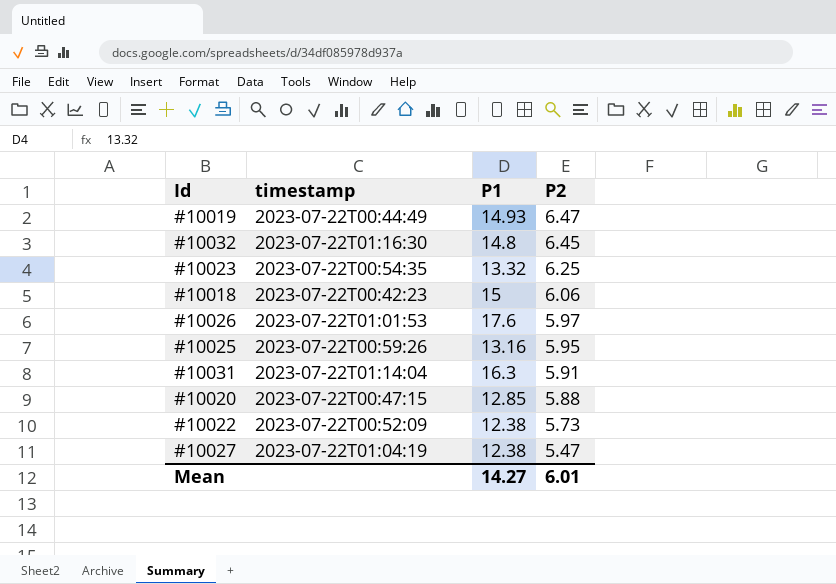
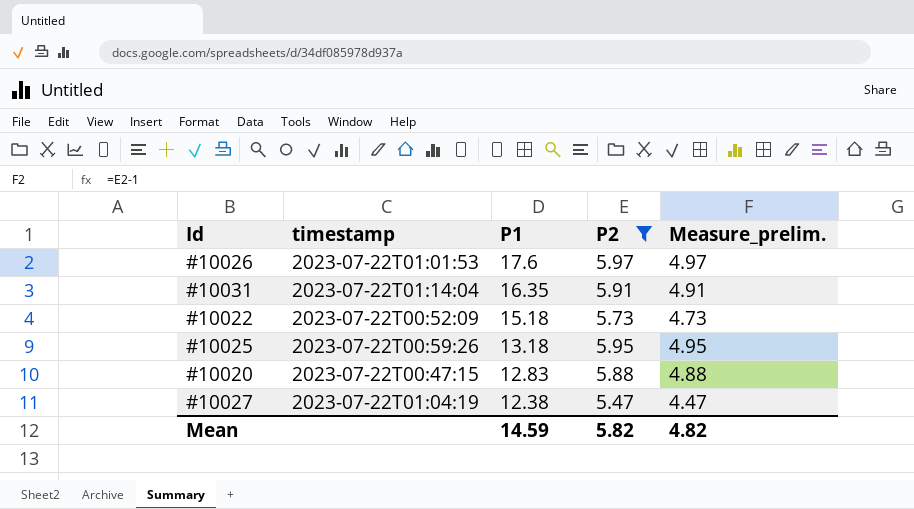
filter: none -> P2 <= 5.97
row order: P2 descending -> P1 descending
column Measure_prelim. | formula: none -> [P2] - 1
#10031 | P1: 16.3 -> 16.35
#10022 | P1: 12.38 -> 15.18
#10025 | P1: 13.16 -> 13.18
#10020 | P1: 12.85 -> 12.83
Mean | P1: 14.27 -> 14.59
Mean | P2: 6.01 -> 5.82

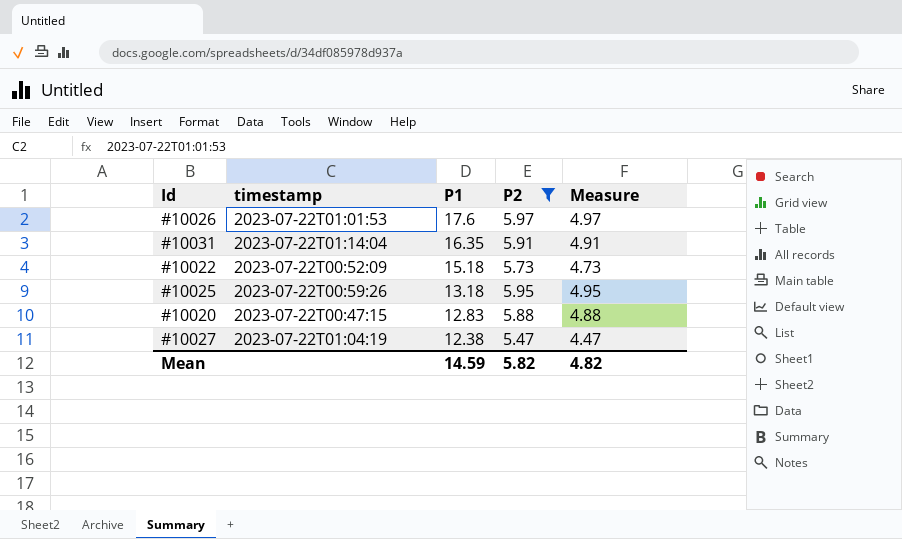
column name: Measure_prelim. -> Measure

